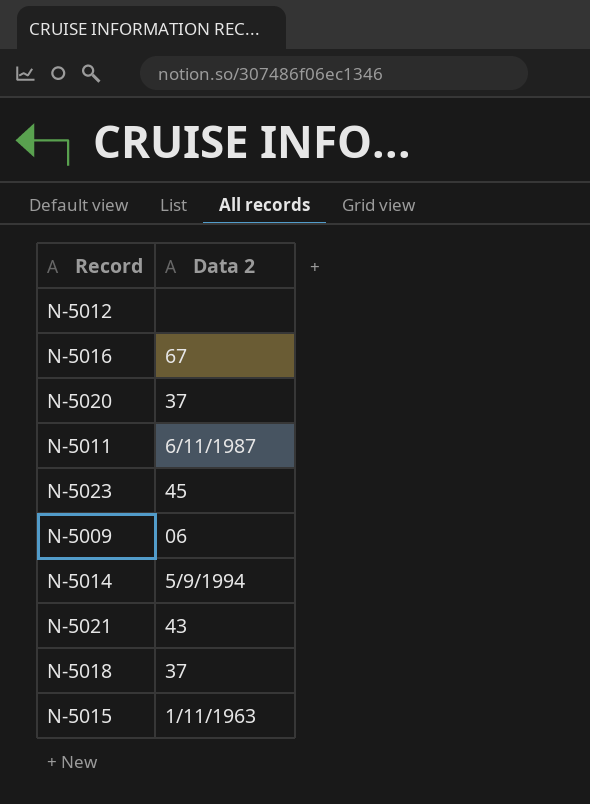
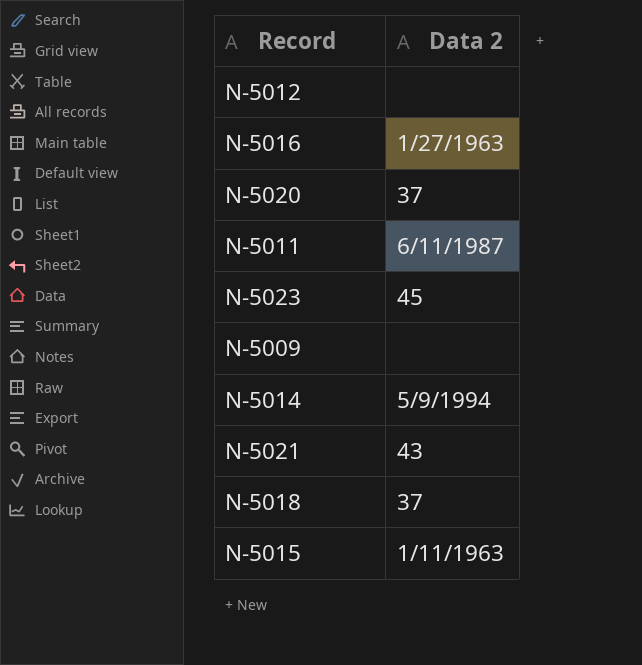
N-5016 | Data 2: 67 -> 1/27/1963
N-5009 | Data 2: 06 -> none

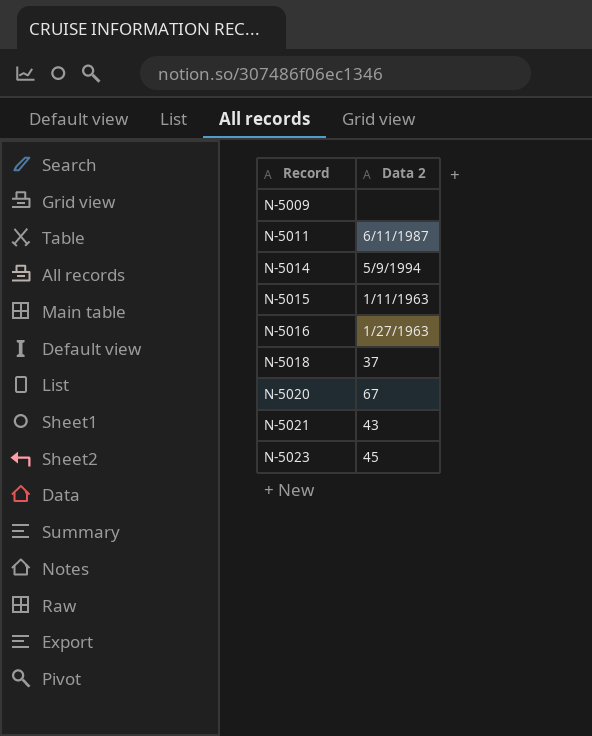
row order: none -> Record ascending
row N-5012: none -> none
N-5020 | Data 2: 37 -> 67

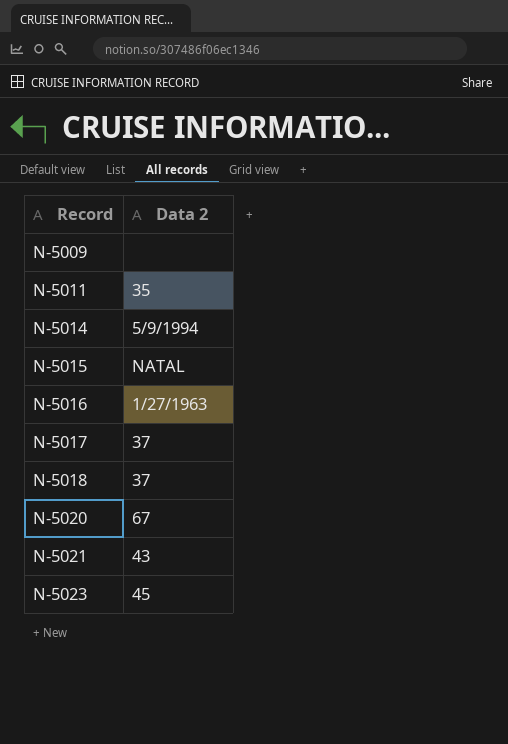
N-5011 | Data 2: 6/11/1987 -> 35
N-5015 | Data 2: 1/11/1963 -> NATAL
row N-5017: none -> 37

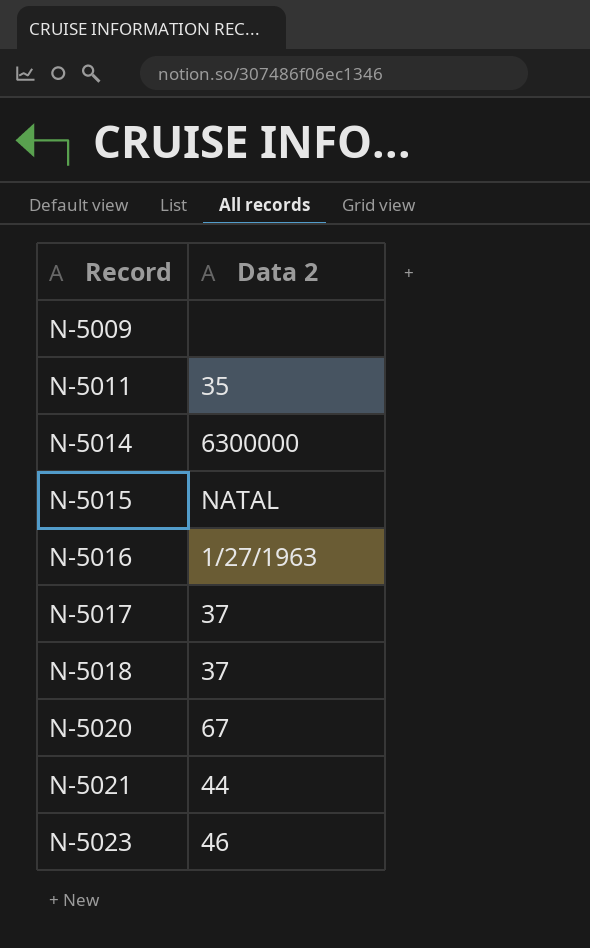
N-5014 | Data 2: 5/9/1994 -> 6300000
N-5021 | Data 2: 43 -> 44
N-5023 | Data 2: 45 -> 46

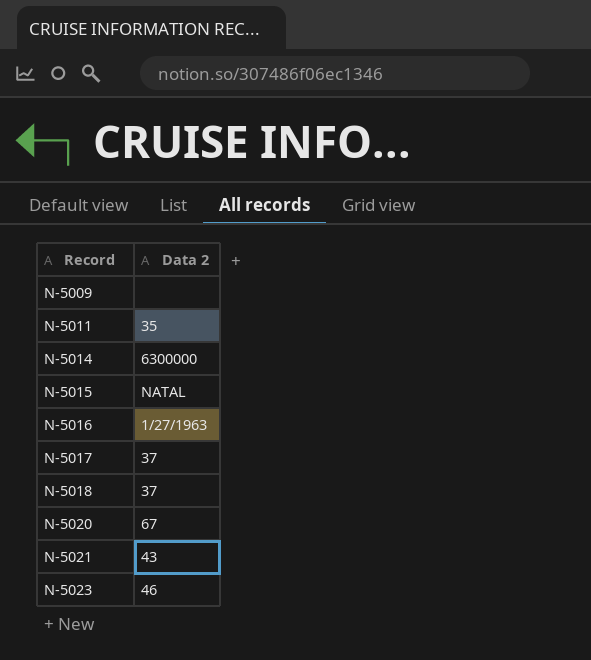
N-5021 | Data 2: 44 -> 43

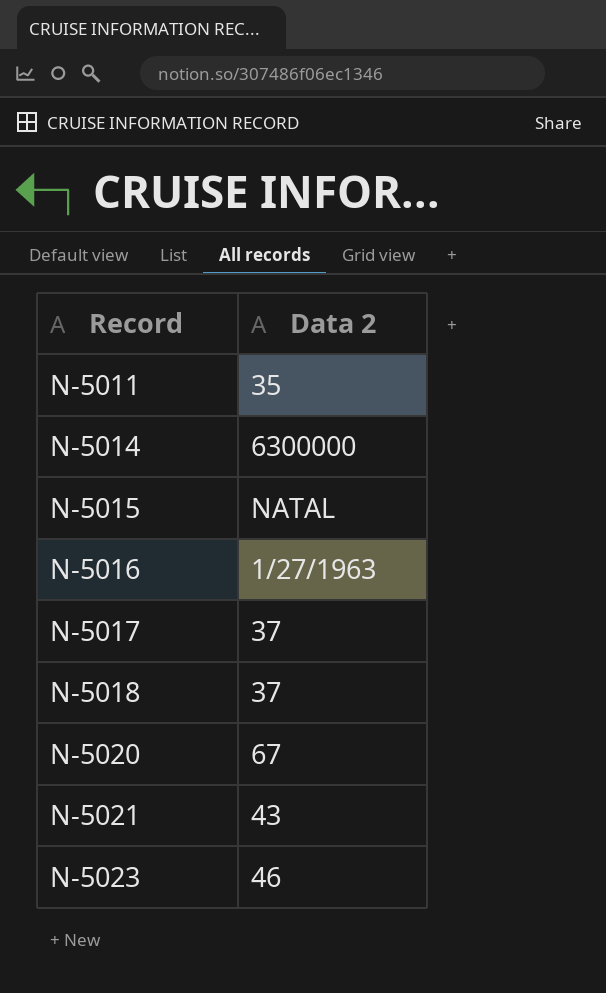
row N-5009: none -> none

